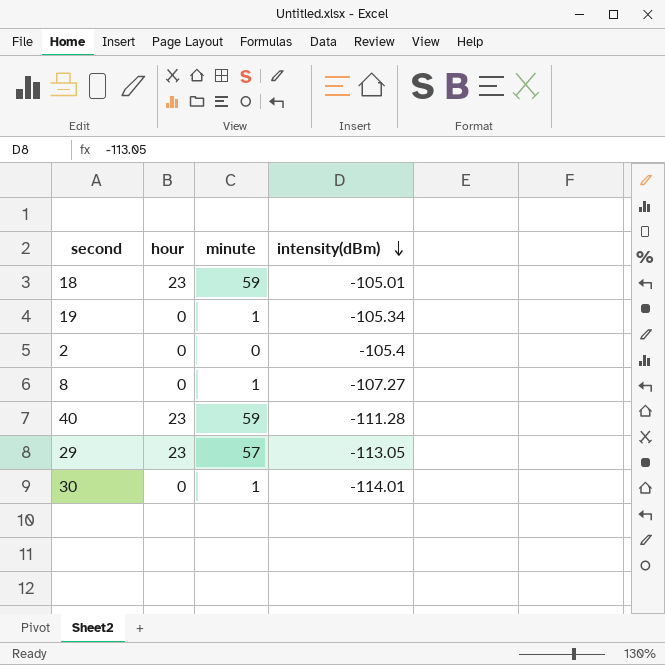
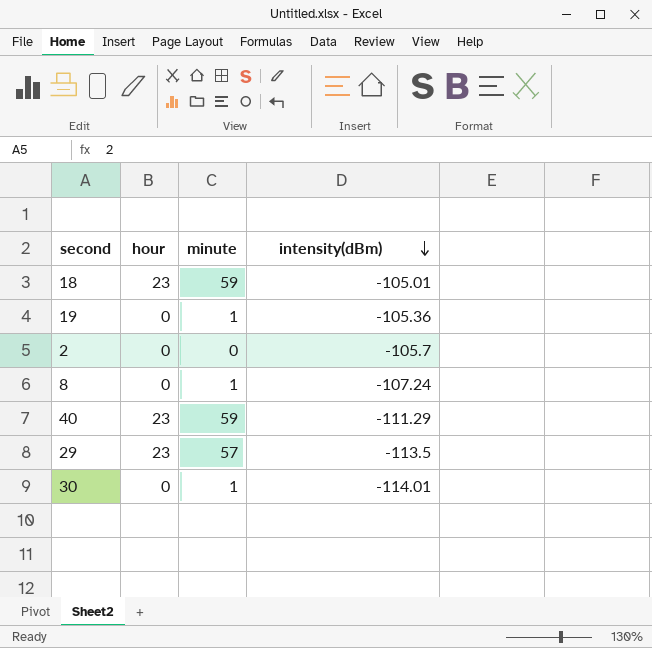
19 | intensity(dBm): -105.34 -> -105.36
2 | intensity(dBm): -105.4 -> -105.7
8 | intensity(dBm): -107.27 -> -107.24
40 | intensity(dBm): -111.28 -> -111.29
29 | intensity(dBm): -113.05 -> -113.5

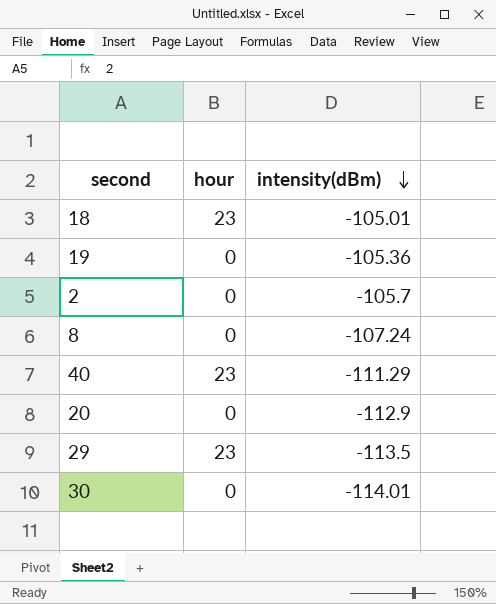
column minute | position: 3 -> none
row 20: none -> 0 | -112.9

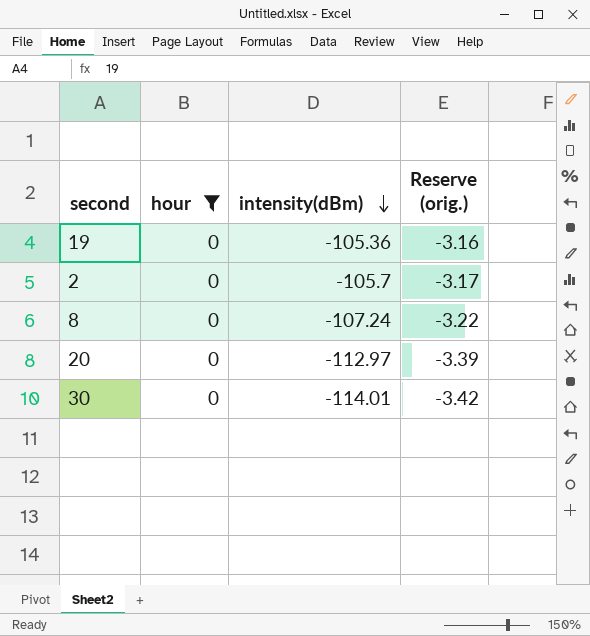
filter: none -> hour = 0
column Reserve (orig.) | formula: none -> [intensity(dBm)] * 0.03
20 | intensity(dBm): -112.9 -> -112.97

